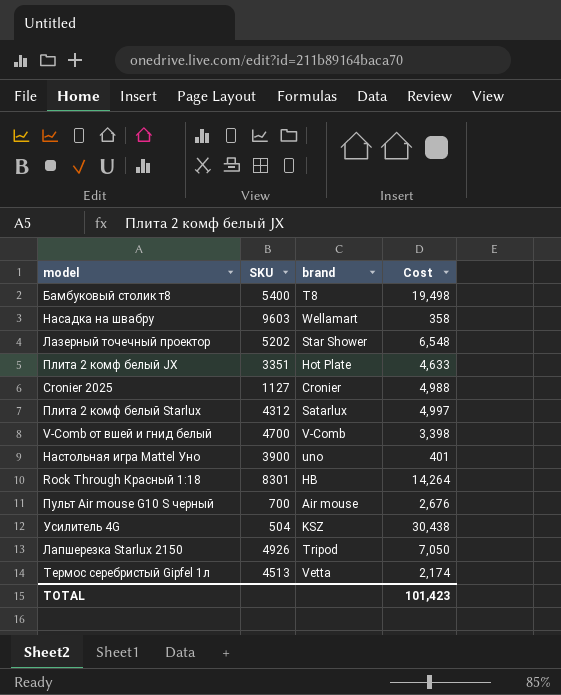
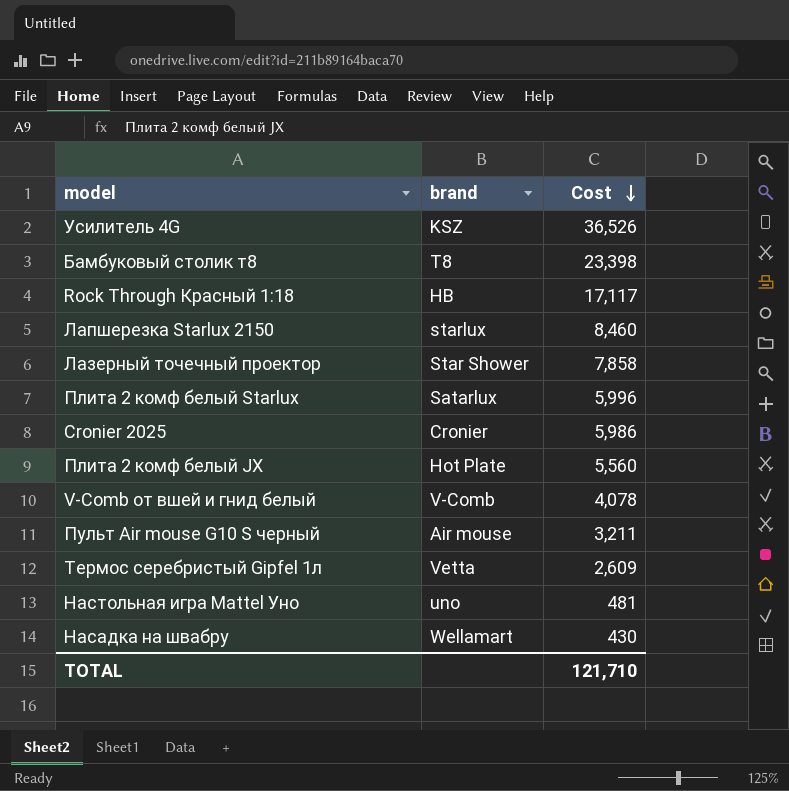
row order: none -> Cost descending
column SKU | position: 2 -> none
Усилитель 4G | Cost: 30,438 -> 36,526
Бамбуковый столик т8 | Cost: 19,498 -> 23,398
Rock Through Красный 1:18 | Cost: 14,264 -> 17,117
Лапшерезка Starlux 2150 | brand: Tripod -> starlux
Лапшерезка Starlux 2150 | Cost: 7,050 -> 8,460
Лазерный точечный проектор | Cost: 6,548 -> 7,858
Плита 2 комф белый Starlux | Cost: 4,997 -> 5,996
Cronier 2025 | Cost: 4,988 -> 5,986
Плита 2 комф белый JX | Cost: 4,633 -> 5,560
V-Comb от вшей и гнид белый | Cost: 3,398 -> 4,078
Пульт Air mouse G10 S черный | Cost: 2,676 -> 3,211
Термос серебристый Gipfel 1л | Cost: 2,174 -> 2,609
Настольная игра Mattel Уно | Cost: 401 -> 481
Насадка на швабру | Cost: 358 -> 430
TOTAL | Cost: 101,423 -> 121,710

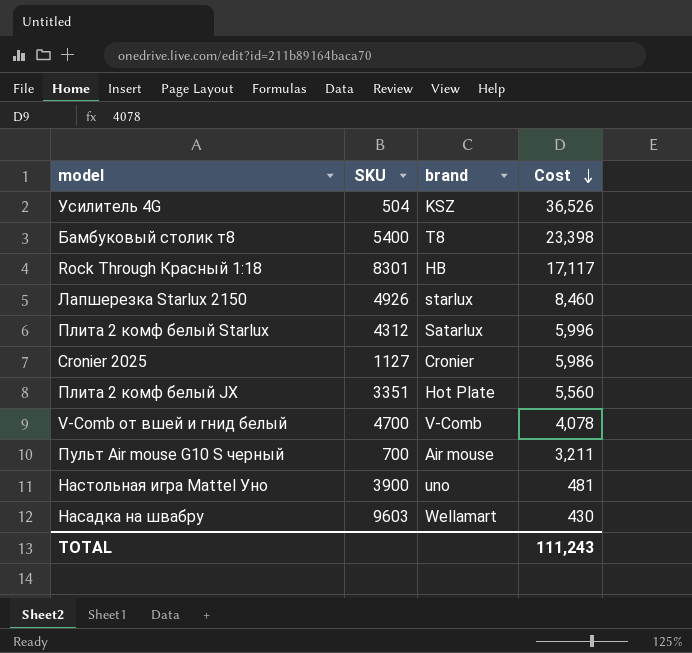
column SKU | position: none -> 2
row Лазерный точечный проектор: Star Shower | 7,858 -> none
row Термос серебристый Gipfel 1л: Vetta | 2,609 -> none
TOTAL | Cost: 121,710 -> 111,243

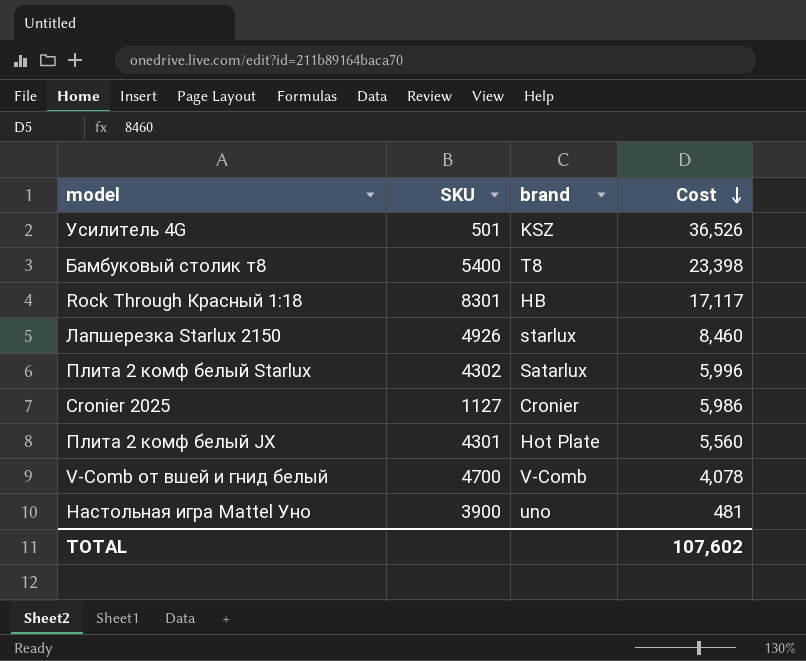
row Пульт Air mouse G10 S черный: 700 | Air mouse | 3,211 -> none
row Насадка на швабру: 9603 | Wellamart | 430 -> none
Усилитель 4G | SKU: 504 -> 501
Плита 2 комф белый Starlux | SKU: 4312 -> 4302
Плита 2 комф белый JX | SKU: 3351 -> 4301
TOTAL | Cost: 111,243 -> 107,602

